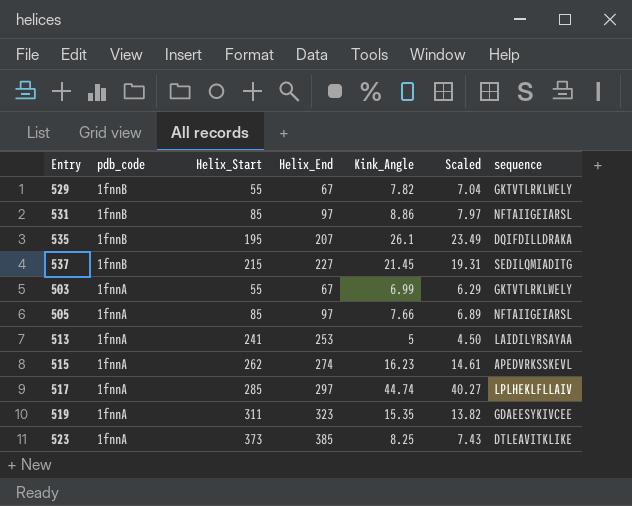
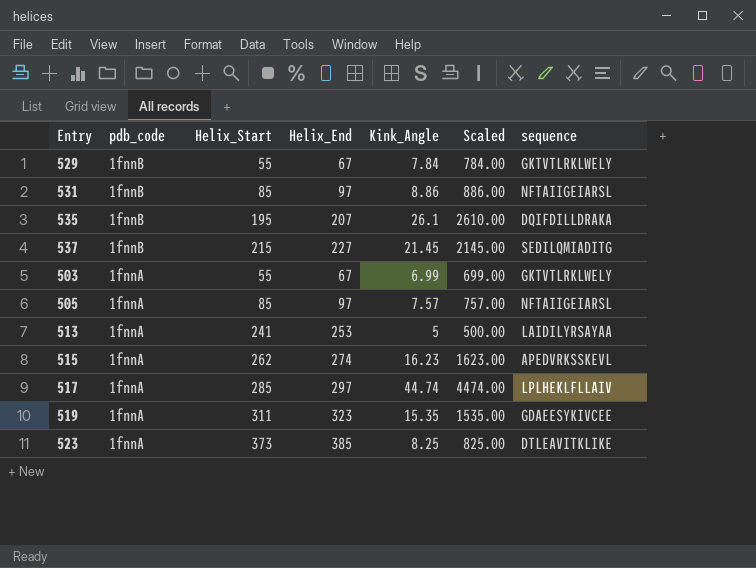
column Scaled | formula: [Kink_Angle] * 0.9 -> [Kink_Angle] * 100
529 | Kink_Angle: 7.82 -> 7.84
505 | Kink_Angle: 7.66 -> 7.57

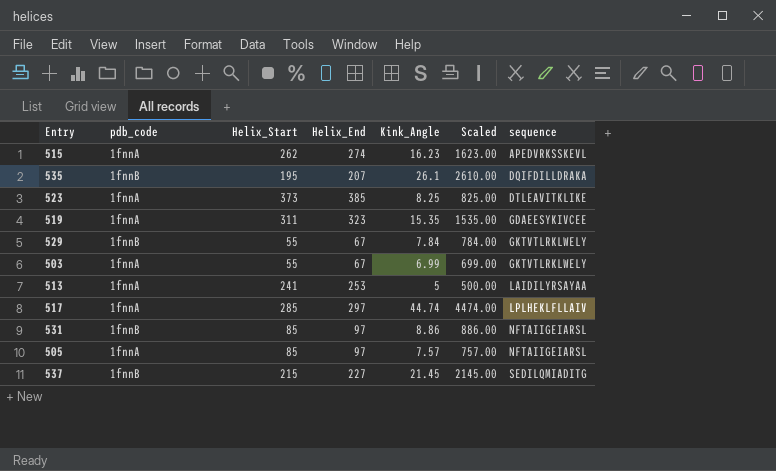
row order: pdb_code descending -> sequence ascending

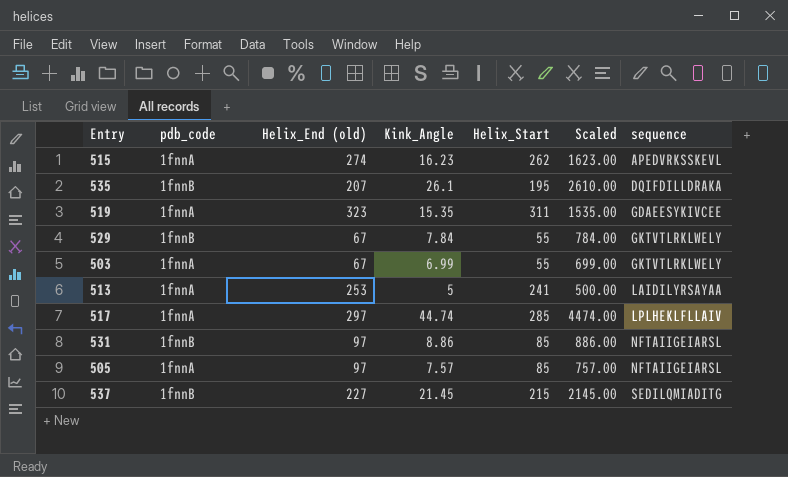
column name: Helix_End -> Helix_End (old)
column Helix_Start | position: 3 -> 5
row 523: 1fnnA | 373 | 385 | 8.25 | 825.00 | DTLEAVITKLIKE -> none

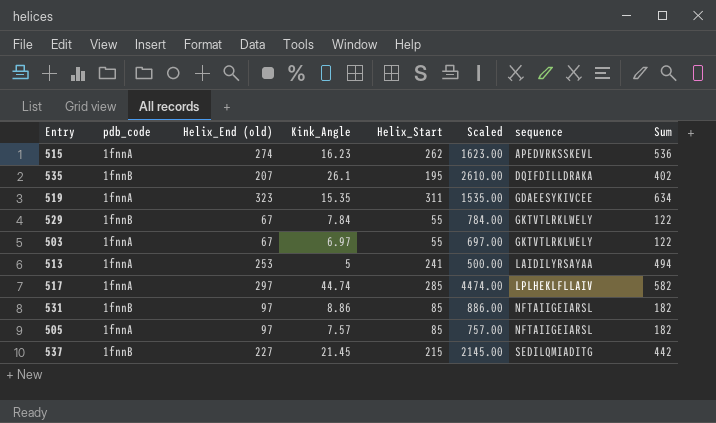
column Sum | formula: none -> [Helix_End (old)] + [Helix_Start]
503 | Kink_Angle: 6.99 -> 6.97
503 | Scaled: 699.00 -> 697.00

